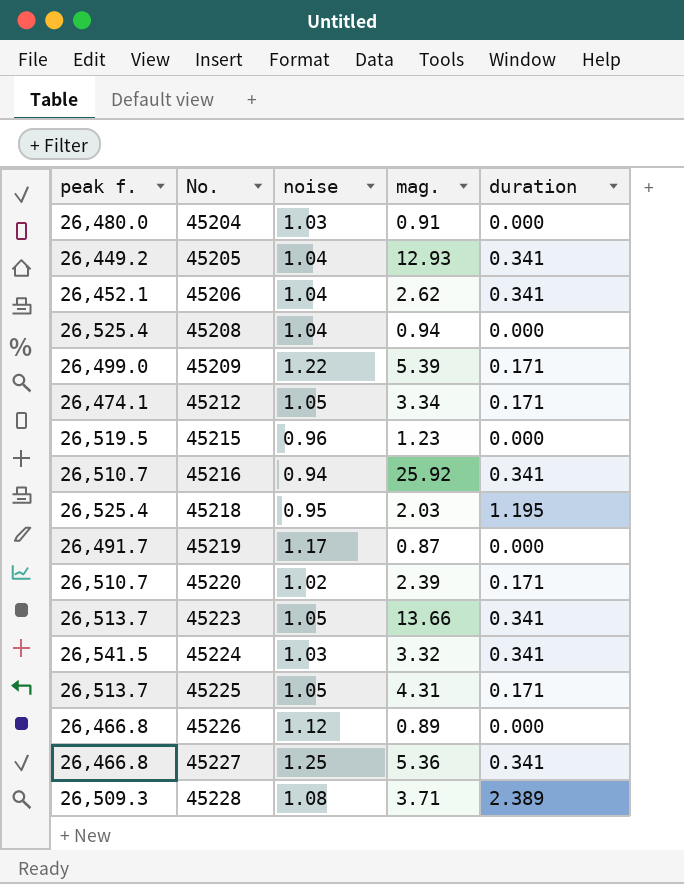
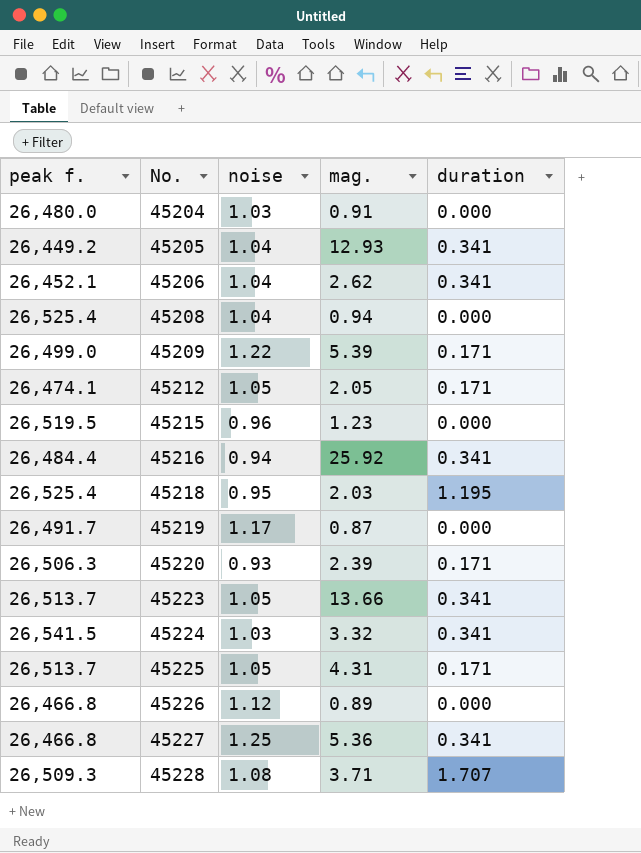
45212 | mag.: 3.34 -> 2.05
45216 | peak f.: 26,510.7 -> 26,484.4
45220 | peak f.: 26,510.7 -> 26,506.3
45220 | noise: 1.02 -> 0.93
45228 | duration: 2.389 -> 1.707

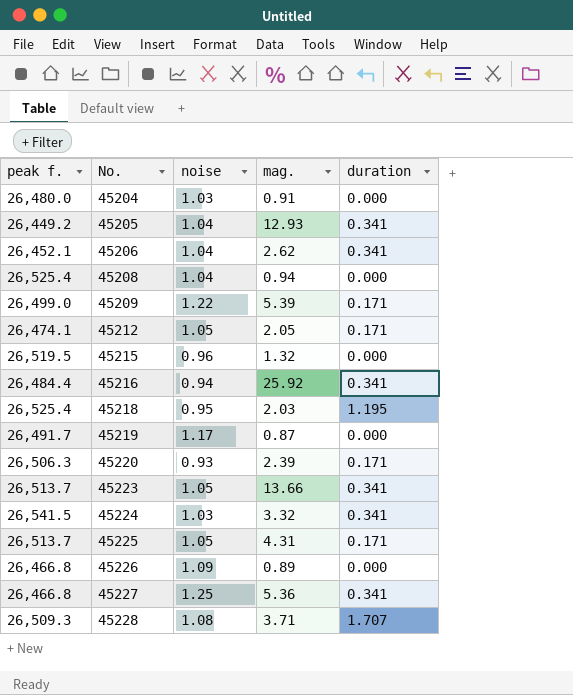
45215 | mag.: 1.23 -> 1.32
45226 | noise: 1.12 -> 1.09

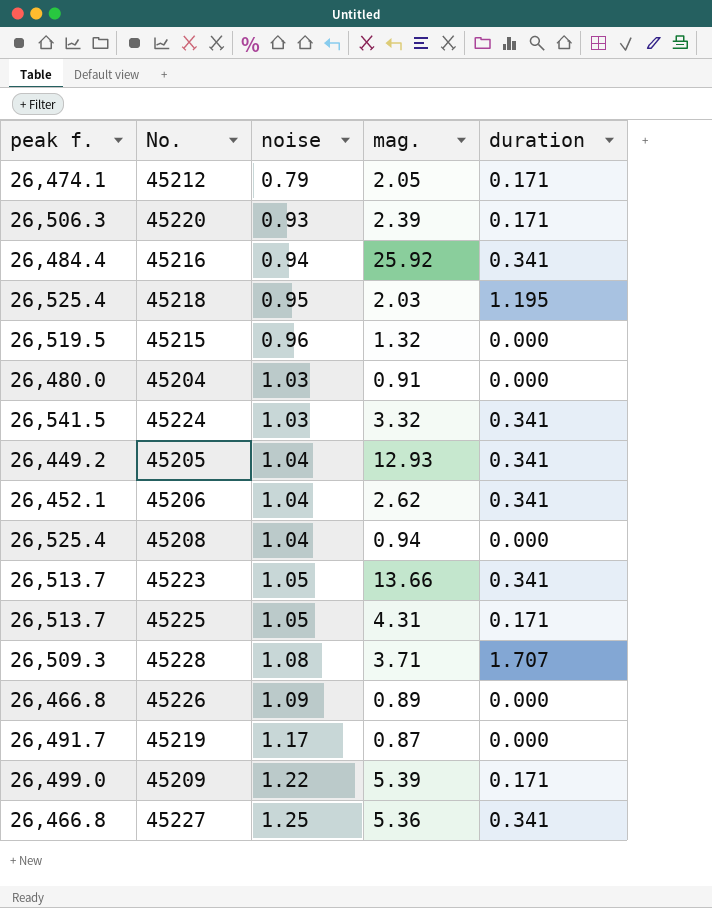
row order: No. ascending -> noise ascending
45212 | noise: 1.05 -> 0.79

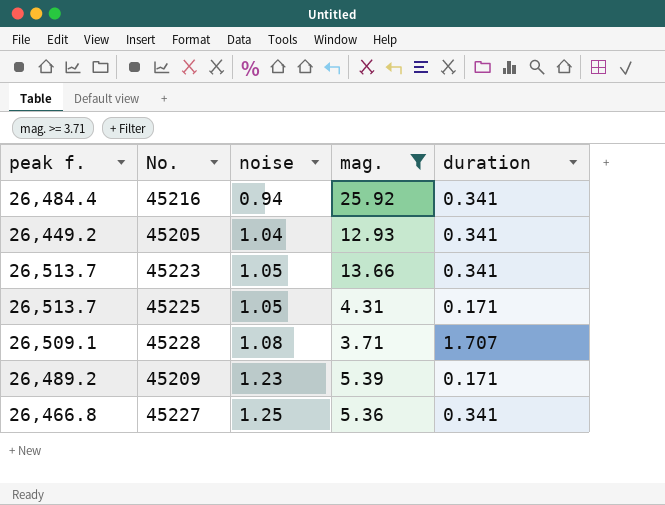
filter: none -> mag. >= 3.71
45228 | peak f.: 26,509.3 -> 26,509.1
45209 | peak f.: 26,499.0 -> 26,489.2
45209 | noise: 1.22 -> 1.23

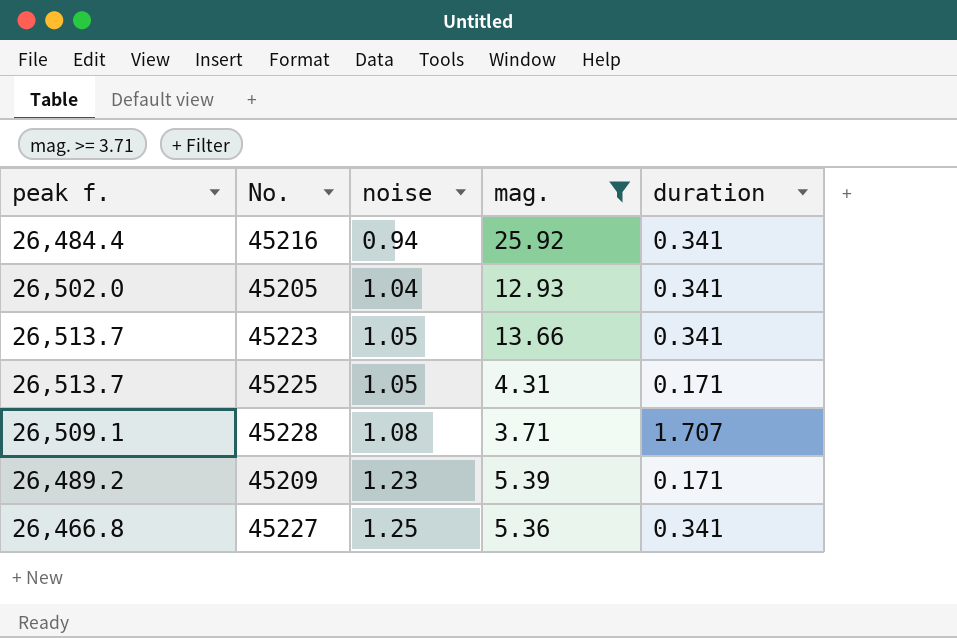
45205 | peak f.: 26,449.2 -> 26,502.0

